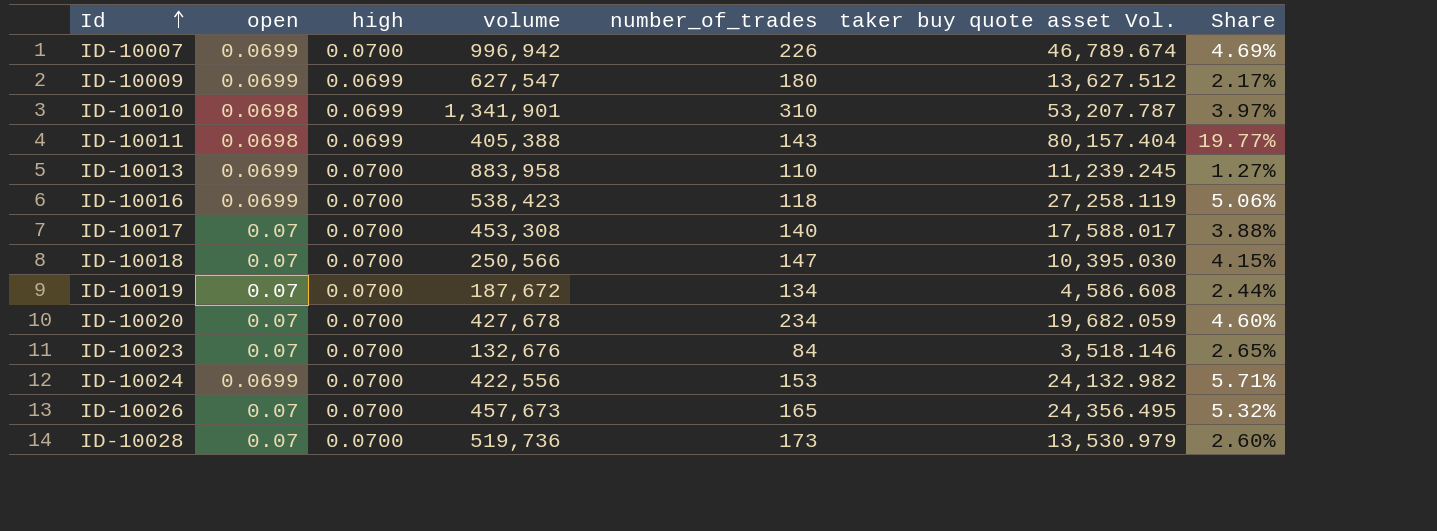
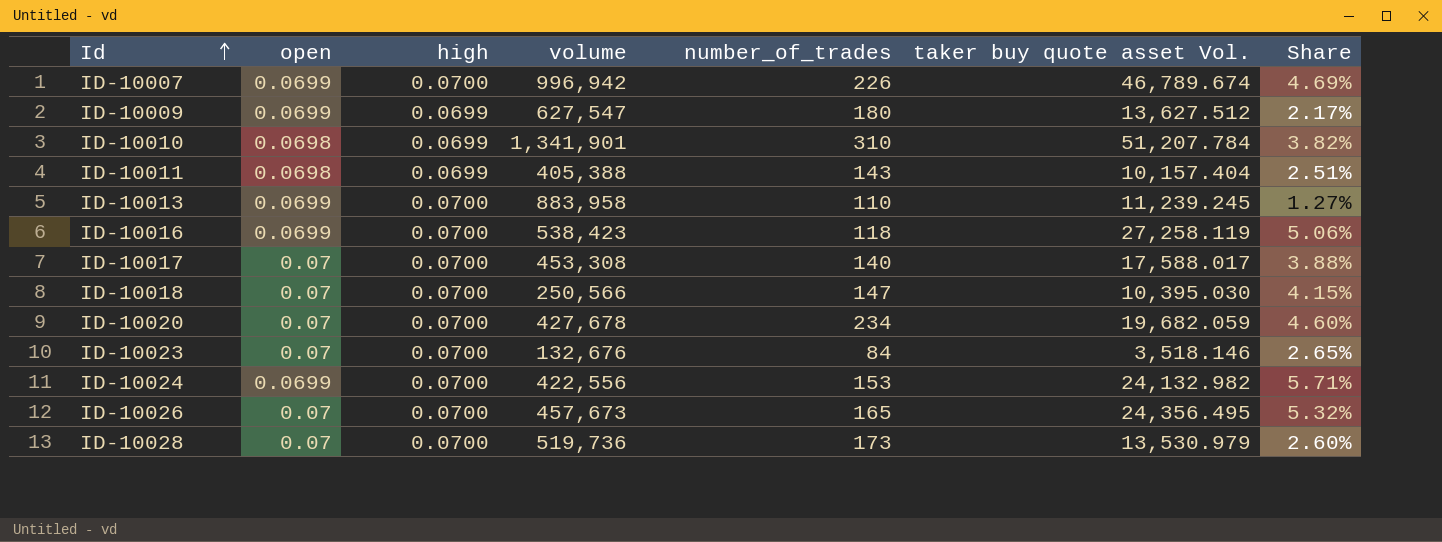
row ID-10019: 0.07 | 0.0700 | 187,672 | 134 | 4,586.608 | 2.44% -> none
ID-10010 | taker buy quote asset Vol.: 53,207.787 -> 51,207.784
ID-10010 | Share: 3.97% -> 3.82%
ID-10011 | taker buy quote asset Vol.: 80,157.404 -> 10,157.404
ID-10011 | Share: 19.77% -> 2.51%

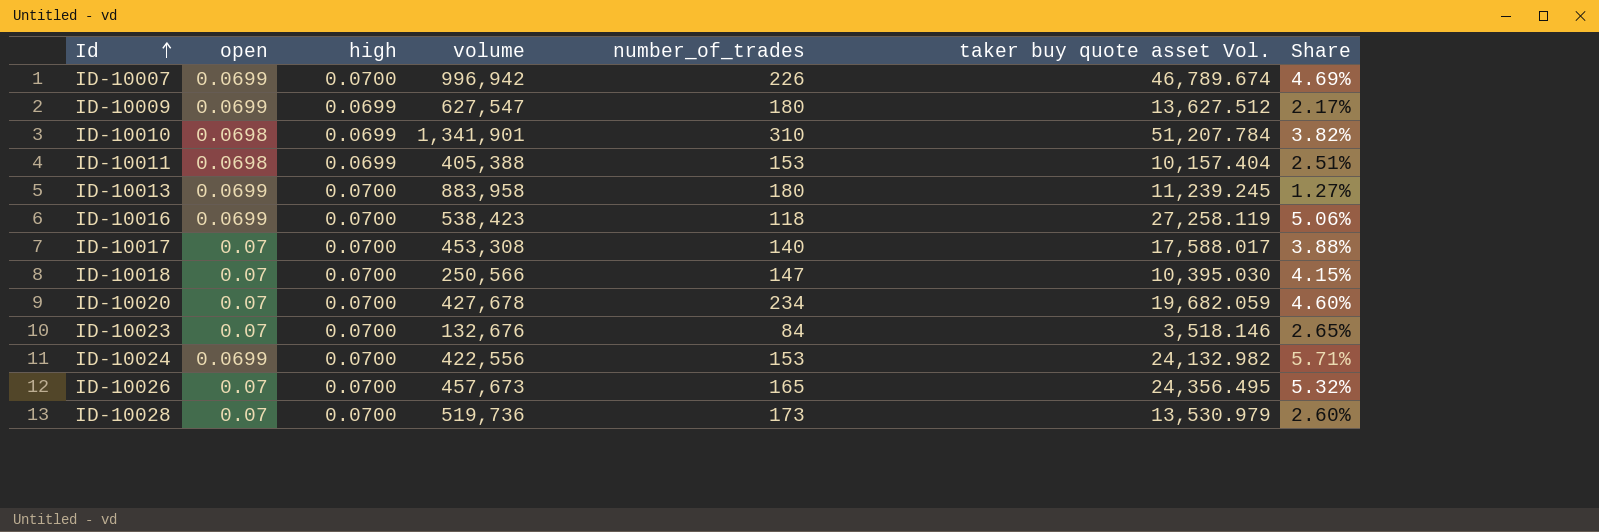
ID-10011 | number_of_trades: 143 -> 153
ID-10013 | number_of_trades: 110 -> 180

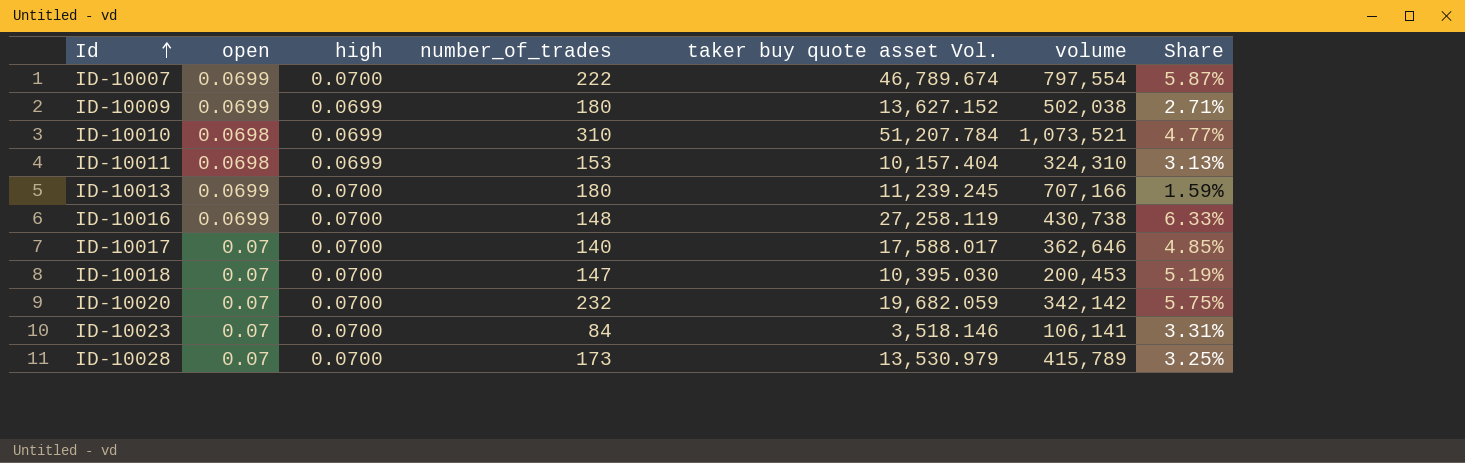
column volume | position: 4 -> 6
row ID-10024: 0.0699 | 0.0700 | 422,556 | 153 | 24,132.982 | 5.71% -> none
row ID-10026: 0.07 | 0.0700 | 457,673 | 165 | 24,356.495 | 5.32% -> none
ID-10007 | number_of_trades: 226 -> 222
ID-10007 | volume: 996,942 -> 797,554
ID-10007 | Share: 4.69% -> 5.87%
ID-10009 | taker buy quote asset Vol.: 13,627.512 -> 13,627.152
ID-10009 | volume: 627,547 -> 502,038
ID-10009 | Share: 2.17% -> 2.71%
ID-10010 | volume: 1,341,901 -> 1,073,521
ID-10010 | Share: 3.82% -> 4.77%
ID-10011 | volume: 405,388 -> 324,310
ID-10011 | Share: 2.51% -> 3.13%
ID-10013 | volume: 883,958 -> 707,166
ID-10013 | Share: 1.27% -> 1.59%
ID-10016 | number_of_trades: 118 -> 148
ID-10016 | volume: 538,423 -> 430,738
ID-10016 | Share: 5.06% -> 6.33%
ID-10017 | volume: 453,308 -> 362,646
ID-10017 | Share: 3.88% -> 4.85%
ID-10018 | volume: 250,566 -> 200,453
ID-10018 | Share: 4.15% -> 5.19%
ID-10020 | number_of_trades: 234 -> 232
ID-10020 | volume: 427,678 -> 342,142
ID-10020 | Share: 4.60% -> 5.75%
ID-10023 | volume: 132,676 -> 106,141
ID-10023 | Share: 2.65% -> 3.31%
ID-10028 | volume: 519,736 -> 415,789
ID-10028 | Share: 2.60% -> 3.25%

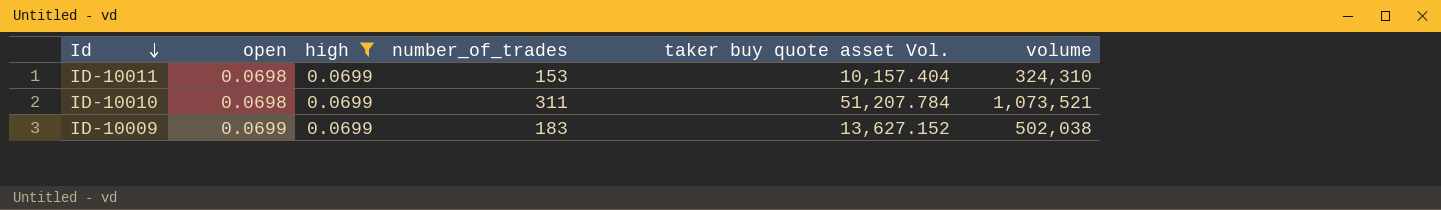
filter: none -> high = 0.0699
row order: Id ascending -> Id descending
column Share | formula: [taker buy quote asset Vol.] / [volume] -> none
ID-10010 | number_of_trades: 310 -> 311
ID-10009 | number_of_trades: 180 -> 183

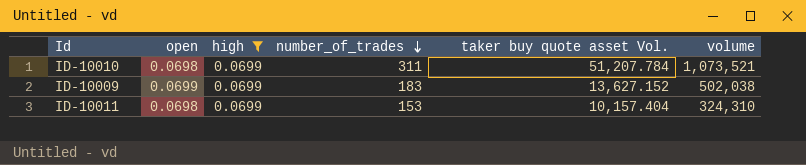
row order: Id descending -> number_of_trades descending

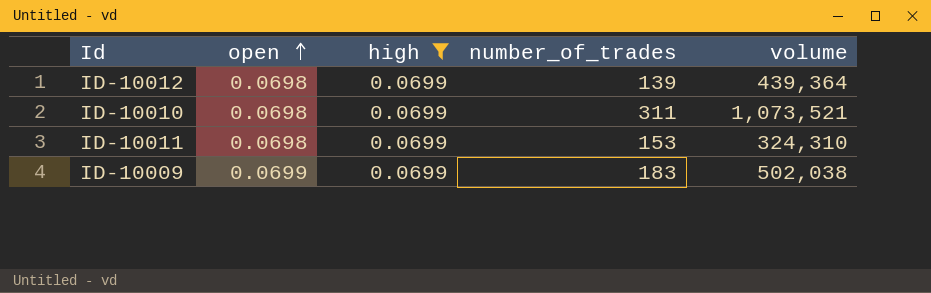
row order: number_of_trades descending -> open ascending
column taker buy quote asset Vol. | position: 5 -> none
row ID-10012: none -> 0.0698 | 0.0699 | 139 | 439,364

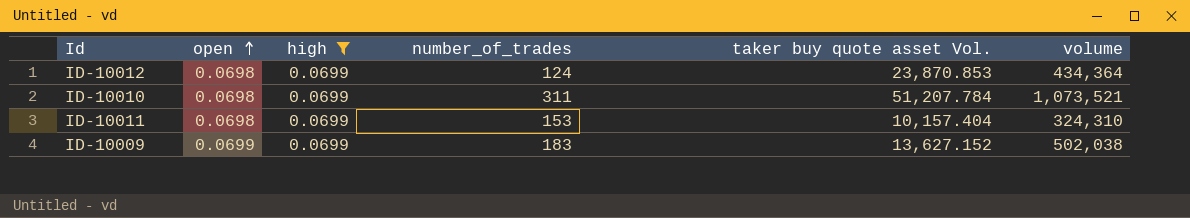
column taker buy quote asset Vol. | position: none -> 5
ID-10012 | number_of_trades: 139 -> 124
ID-10012 | volume: 439,364 -> 434,364

